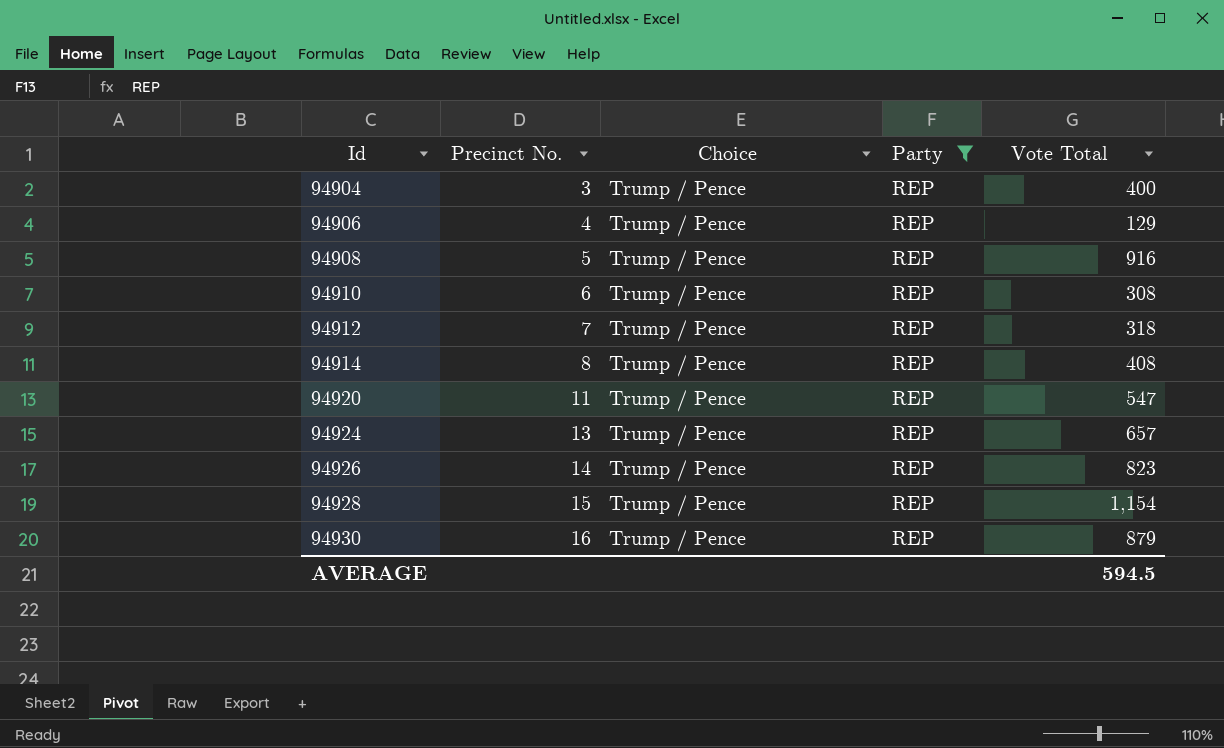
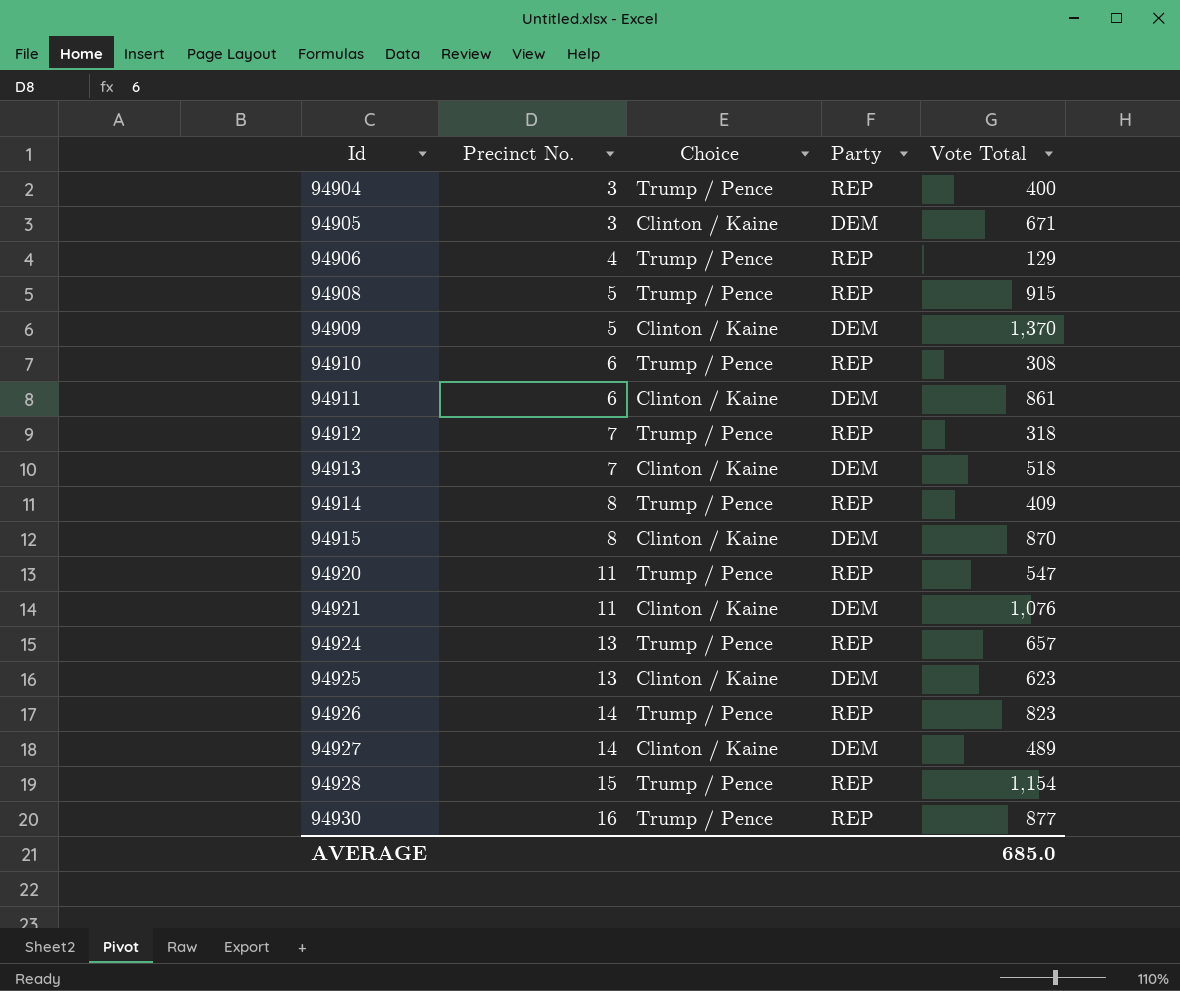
filter: Party = REP -> none
94908 | Vote Total: 916 -> 915
94914 | Vote Total: 408 -> 409
94930 | Vote Total: 879 -> 877
AVERAGE | Vote Total: 594.5 -> 685.0

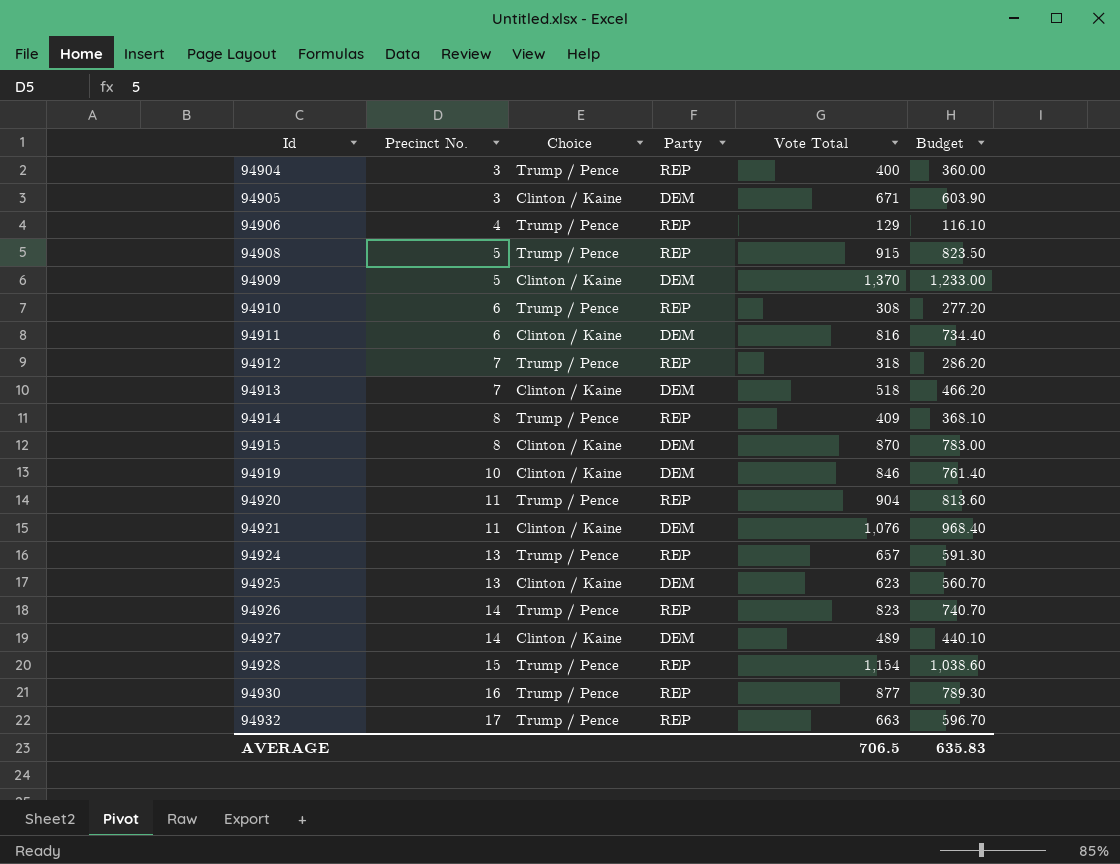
column Budget | formula: none -> [Vote Total] * 0.9
94911 | Vote Total: 861 -> 816
row 94919: none -> 10 | Clinton / Kaine | DEM | 846 | 761.40
94920 | Vote Total: 547 -> 904
row 94932: none -> 17 | Trump / Pence | REP | 663 | 596.70
AVERAGE | Vote Total: 685.0 -> 706.5

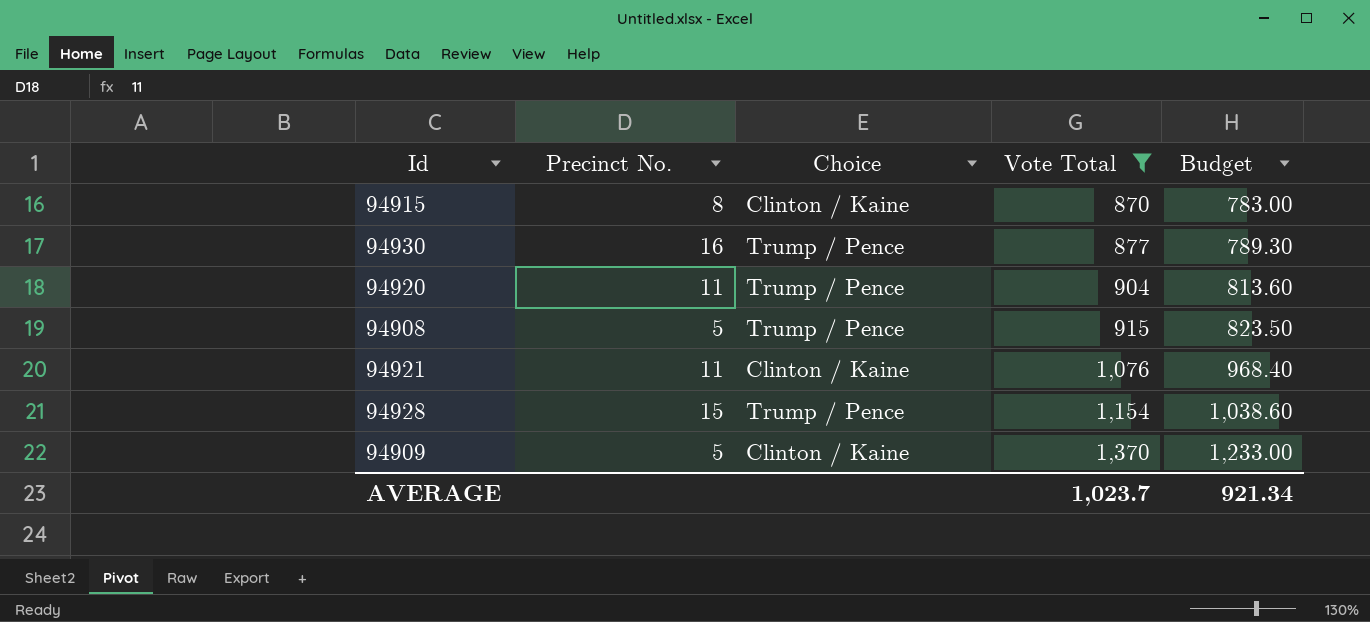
filter: none -> Vote Total >= 870
row order: Id ascending -> Vote Total ascending
column Party | position: 4 -> none
AVERAGE | Vote Total: 706.5 -> 1,023.7
AVERAGE | Budget: 635.83 -> 921.34

